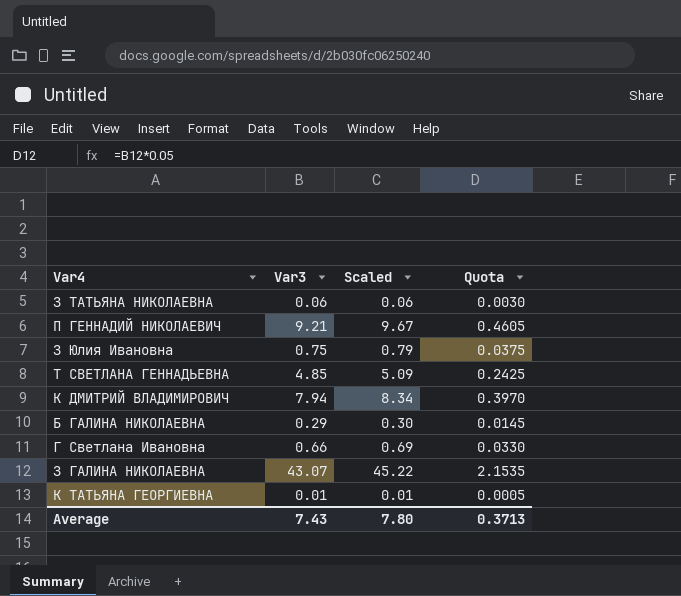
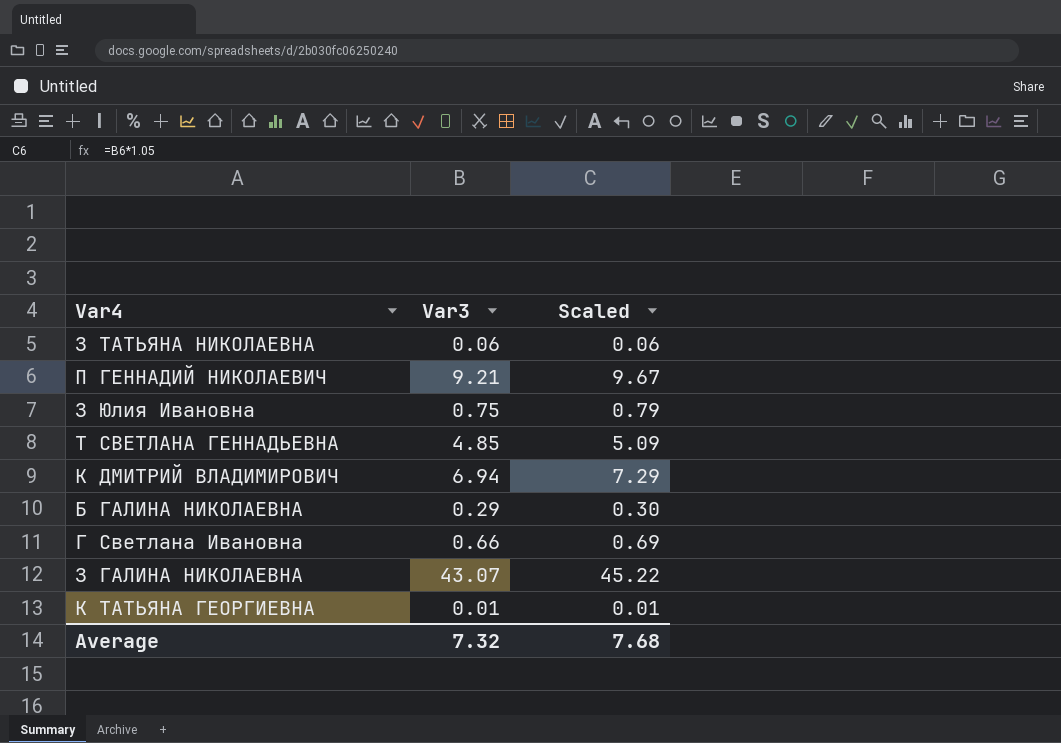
column Quota | formula: [Var3] * 0.05 -> none
К ДМИТРИЙ ВЛАДИМИРОВИЧ | Var3: 7.94 -> 6.94
К ДМИТРИЙ ВЛАДИМИРОВИЧ | Scaled: 8.34 -> 7.29
Average | Var3: 7.43 -> 7.32
Average | Scaled: 7.80 -> 7.68

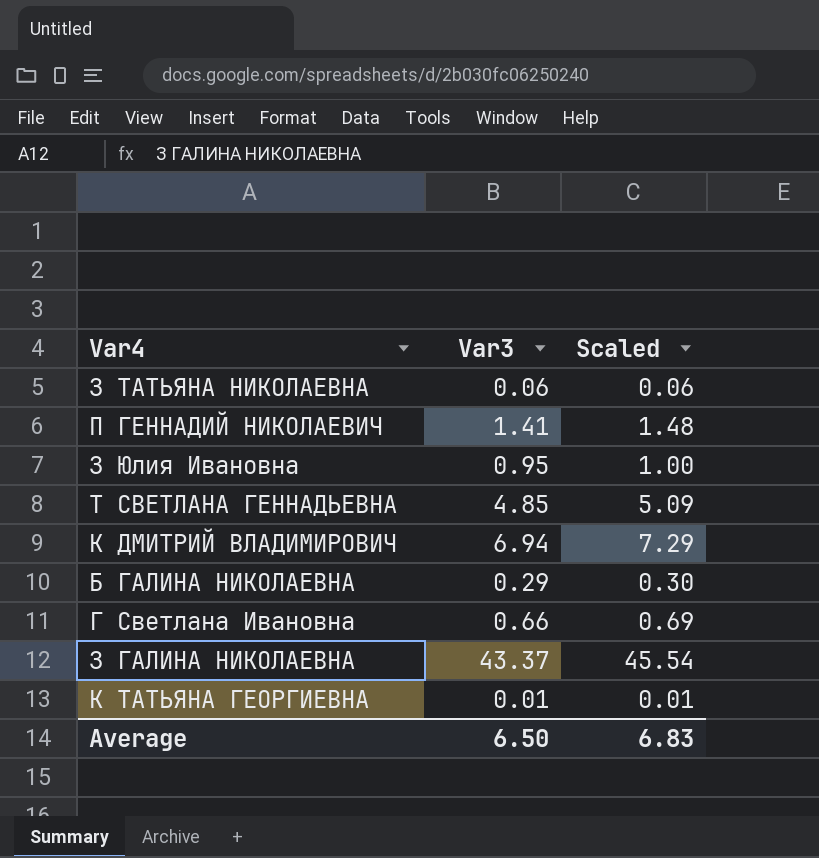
П ГЕННАДИЙ НИКОЛАЕВИЧ | Var3: 9.21 -> 1.41
П ГЕННАДИЙ НИКОЛАЕВИЧ | Scaled: 9.67 -> 1.48
З Юлия Ивановна | Var3: 0.75 -> 0.95
З Юлия Ивановна | Scaled: 0.79 -> 1.00
З ГАЛИНА НИКОЛАЕВНА | Var3: 43.07 -> 43.37
З ГАЛИНА НИКОЛАЕВНА | Scaled: 45.22 -> 45.54
Average | Var3: 7.32 -> 6.50
Average | Scaled: 7.68 -> 6.83

